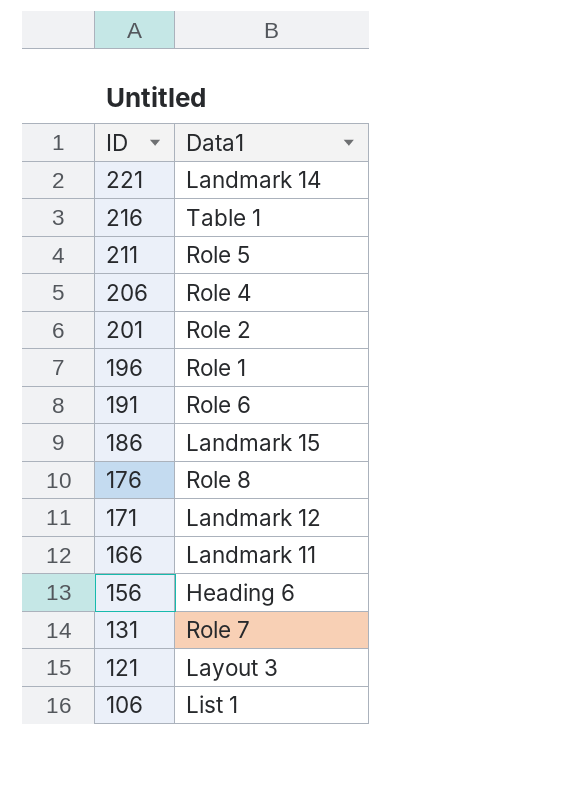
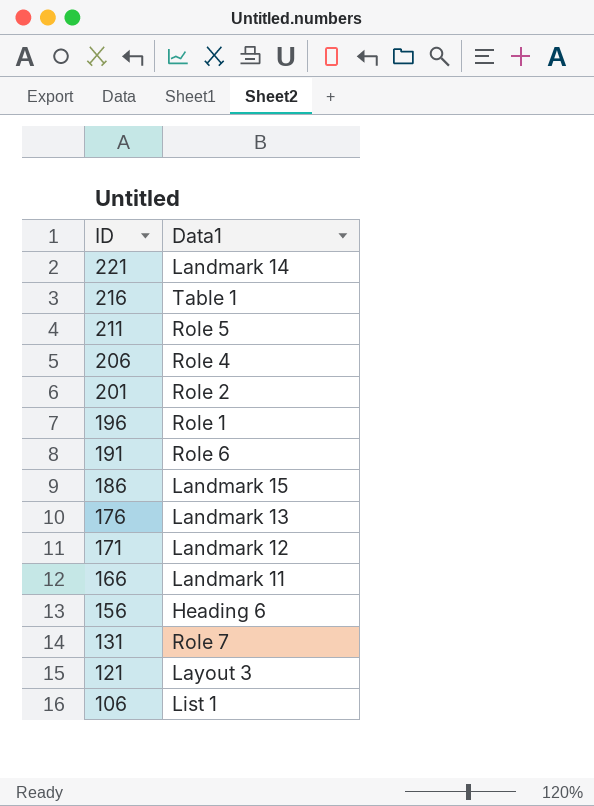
176 | Data1: Role 8 -> Landmark 13

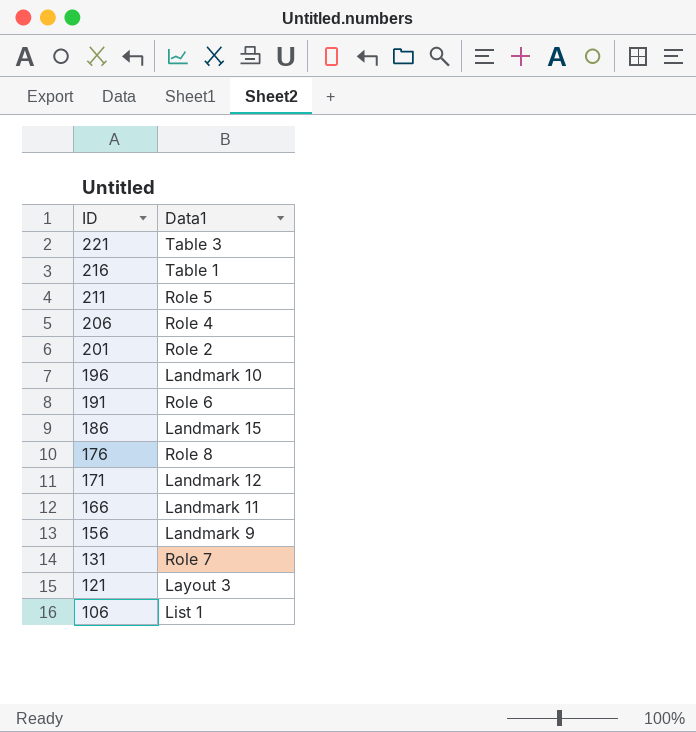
221 | Data1: Landmark 14 -> Table 3
196 | Data1: Role 1 -> Landmark 10
176 | Data1: Landmark 13 -> Role 8
156 | Data1: Heading 6 -> Landmark 9

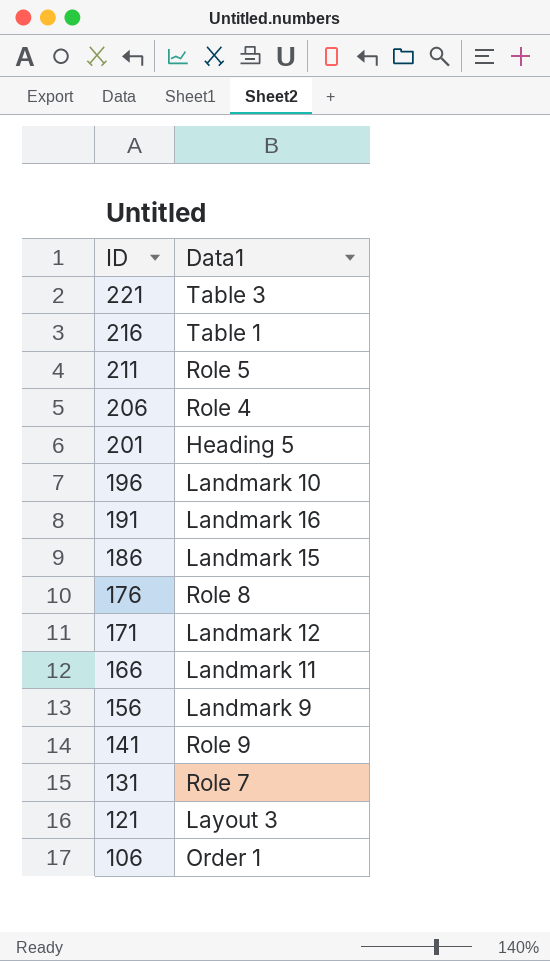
201 | Data1: Role 2 -> Heading 5
191 | Data1: Role 6 -> Landmark 16
row 141: none -> Role 9
106 | Data1: List 1 -> Order 1

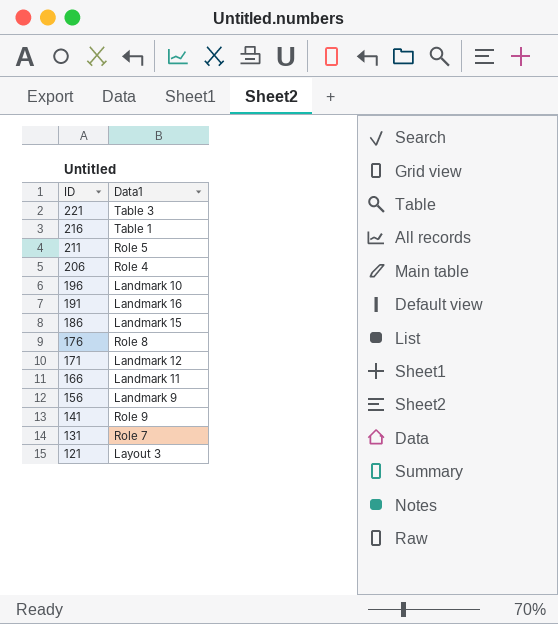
row 201: Heading 5 -> none
row 106: Order 1 -> none

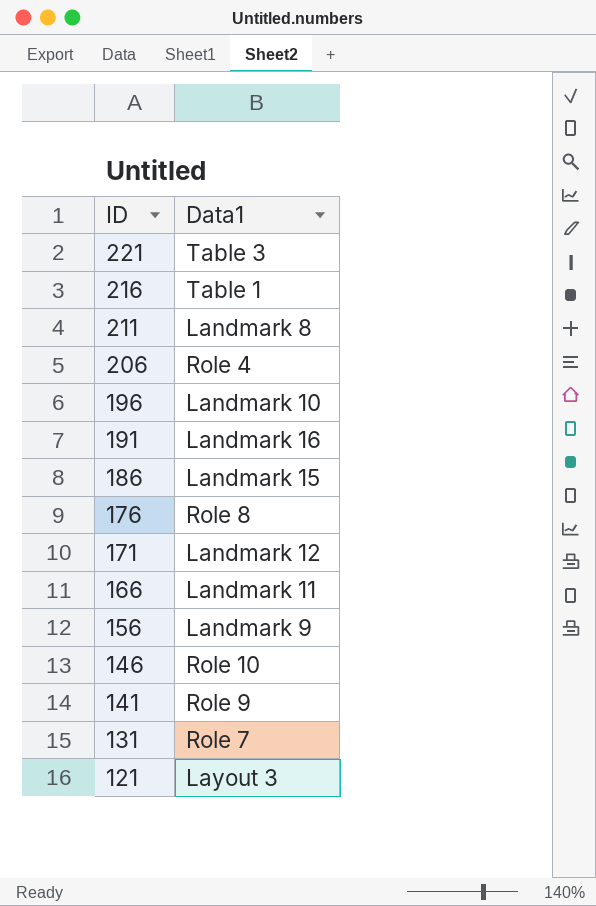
211 | Data1: Role 5 -> Landmark 8
row 146: none -> Role 10

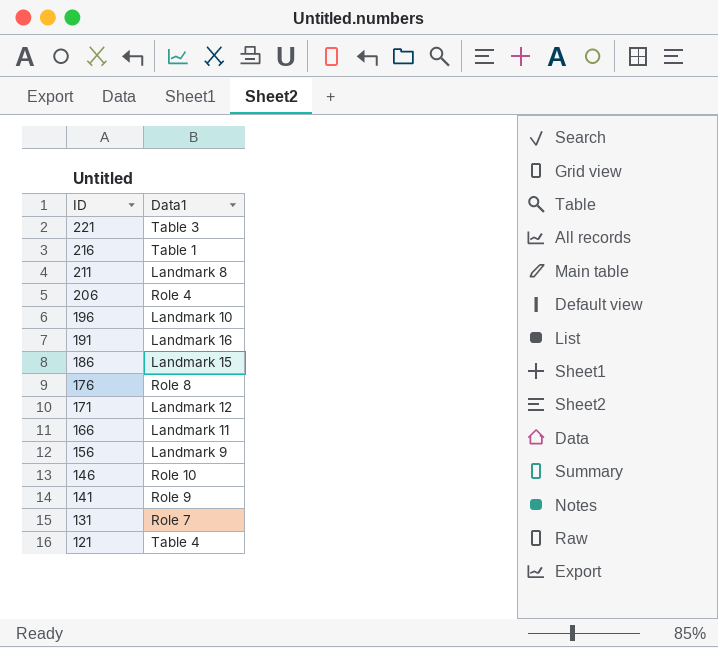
121 | Data1: Layout 3 -> Table 4

